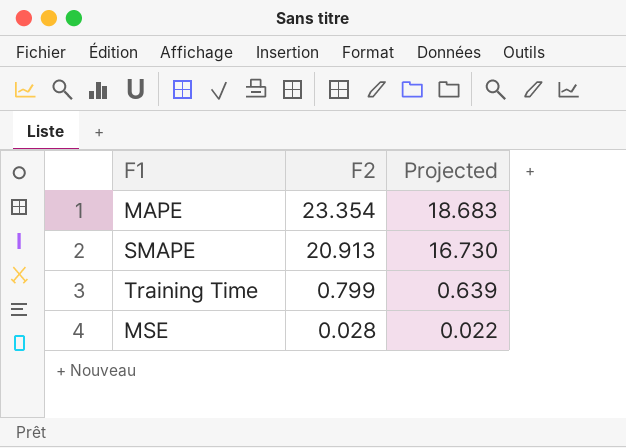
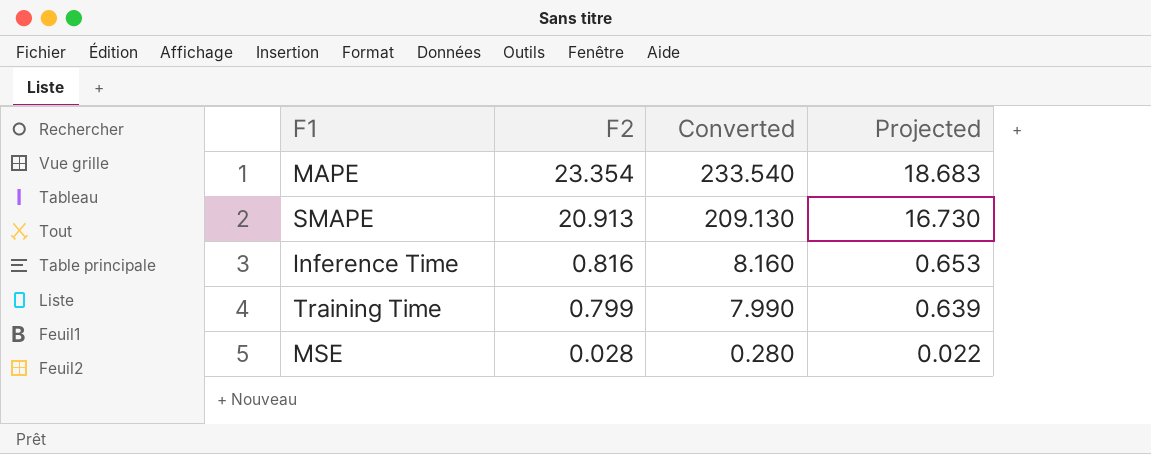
column Converted | formula: none -> [F2] * 10
row Inference Time: none -> 0.816 | 8.160 | 0.653

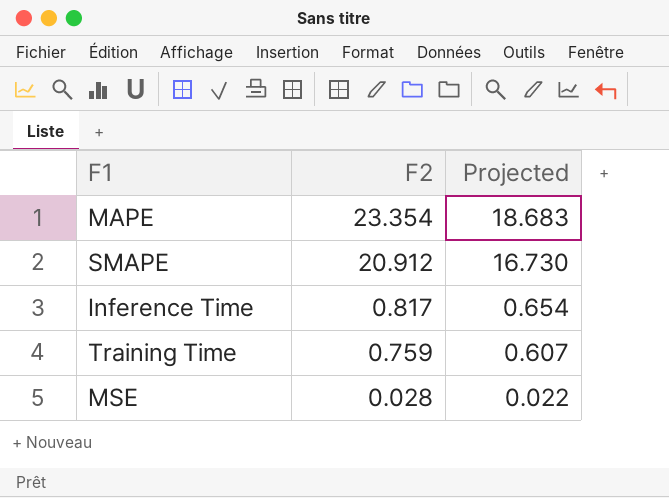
column Converted | formula: [F2] * 10 -> none
SMAPE | F2: 20.913 -> 20.912
Inference Time | F2: 0.816 -> 0.817
Inference Time | Projected: 0.653 -> 0.654
Training Time | F2: 0.799 -> 0.759
Training Time | Projected: 0.639 -> 0.607

